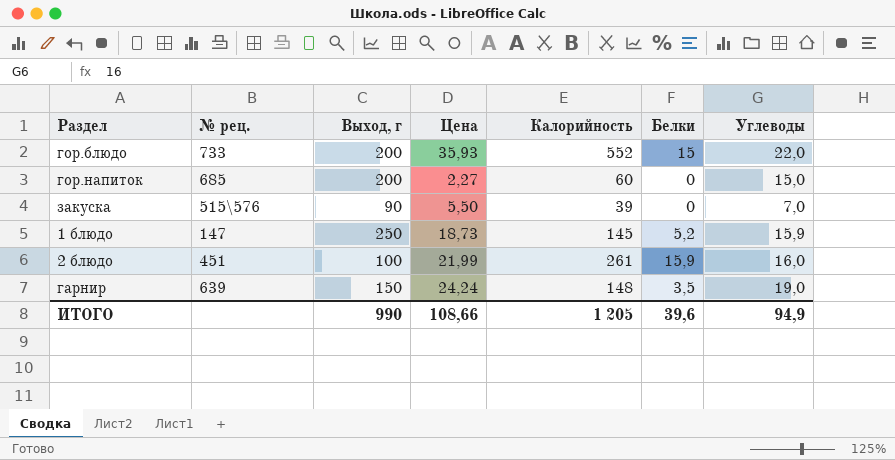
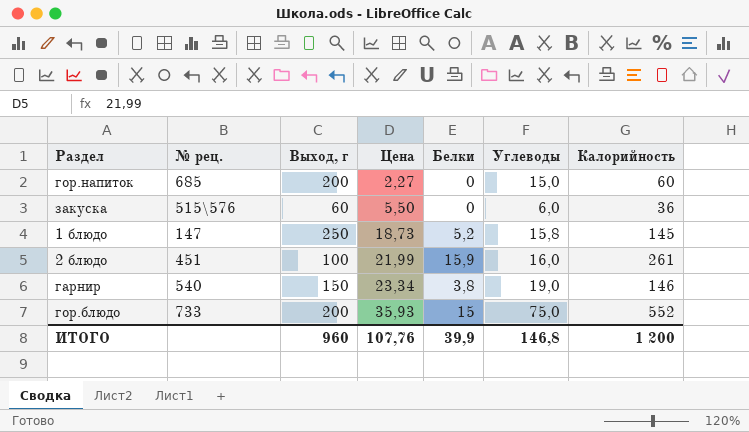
row order: none -> Цена ascending
column Калорийность | position: 5 -> 7
закуска | Выход, г: 90 -> 60
закуска | Углеводы: 7,0 -> 6,0
закуска | Калорийность: 39 -> 36
1 блюдо | Углеводы: 15,9 -> 15,8
гарнир | № рец.: 639 -> 540
гарнир | Цена: 24,24 -> 23,34
гарнир | Белки: 3,5 -> 3,8
гарнир | Калорийность: 148 -> 146
гор.блюдо | Углеводы: 22,0 -> 75,0
ИТОГО | Выход, г: 990 -> 960
ИТОГО | Цена: 108,66 -> 107,76
ИТОГО | Белки: 39,6 -> 39,9
ИТОГО | Углеводы: 94,9 -> 146,8
ИТОГО | Калорийность: 1 205 -> 1 200

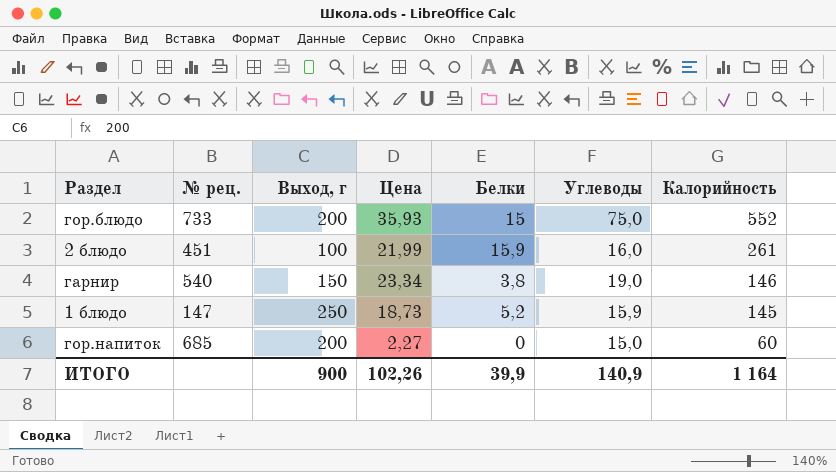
row order: Цена ascending -> Калорийность descending
row закуска: 515\576 | 60 | 5,50 | 0 | 6,0 | 36 -> none
1 блюдо | Углеводы: 15,8 -> 15,9
ИТОГО | Выход, г: 960 -> 900
ИТОГО | Цена: 107,76 -> 102,26
ИТОГО | Углеводы: 146,8 -> 140,9
ИТОГО | Калорийность: 1 200 -> 1 164

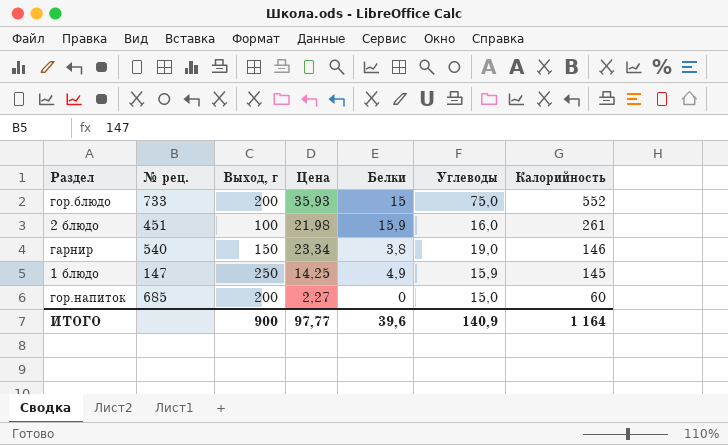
2 блюдо | Цена: 21,99 -> 21,98
1 блюдо | Цена: 18,73 -> 14,25
1 блюдо | Белки: 5,2 -> 4,9
ИТОГО | Цена: 102,26 -> 97,77
ИТОГО | Белки: 39,9 -> 39,6

